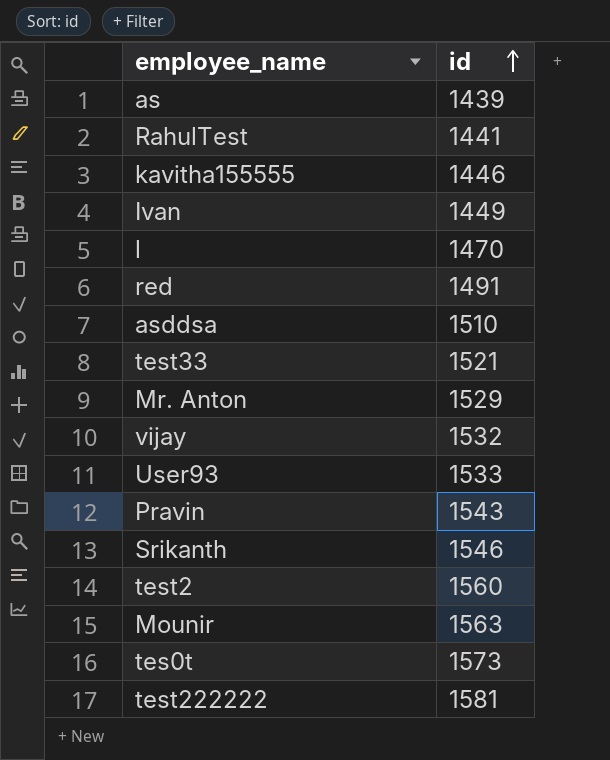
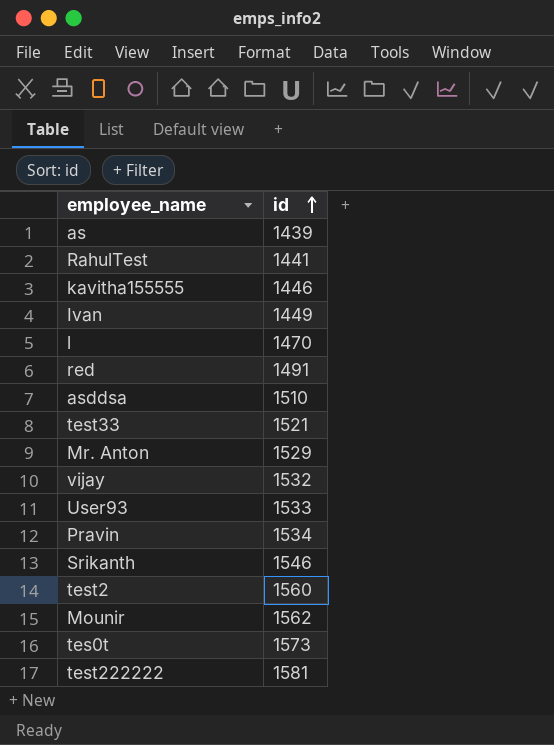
Pravin | id: 1543 -> 1534
Mounir | id: 1563 -> 1562

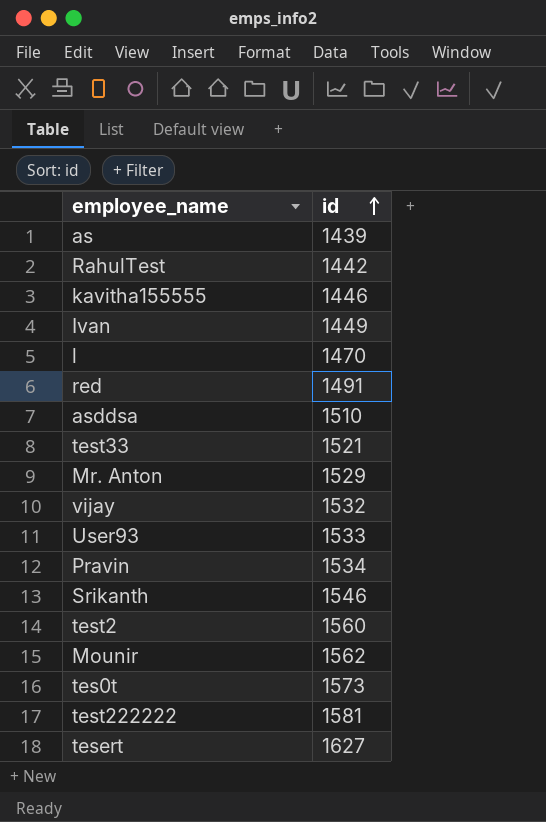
RahulTest | id: 1441 -> 1442
row tesert: none -> 1627

